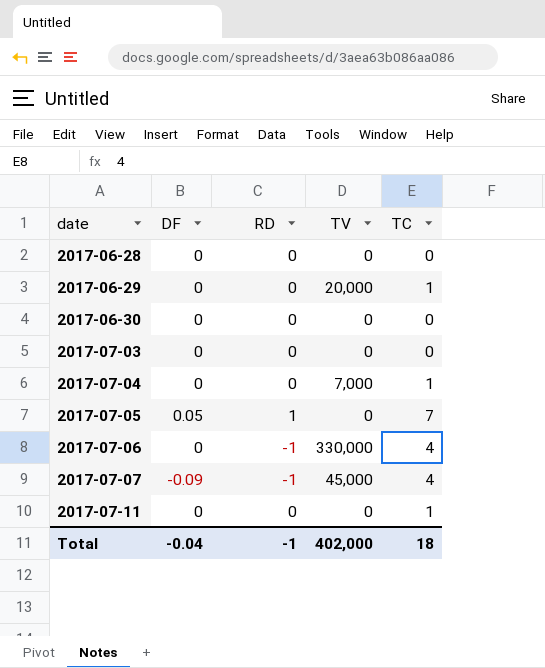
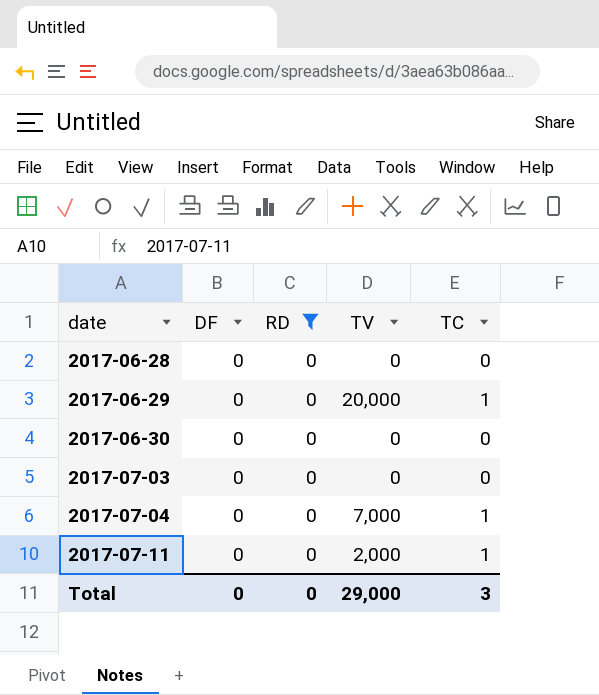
filter: none -> RD = 0
2017-07-11 | TV: 0 -> 2,000
Total | DF: -0.04 -> 0
Total | RD: -1 -> 0
Total | TV: 402,000 -> 29,000
Total | TC: 18 -> 3

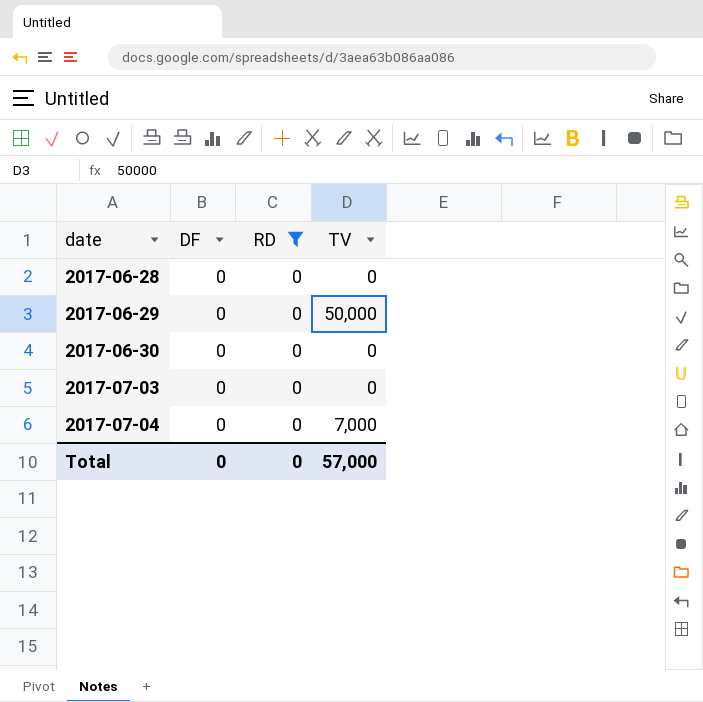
column TC | position: 5 -> none
row 2017-07-11: 0 | 0 | 2,000 | 1 -> none
2017-06-29 | TV: 20,000 -> 50,000
Total | TV: 29,000 -> 57,000

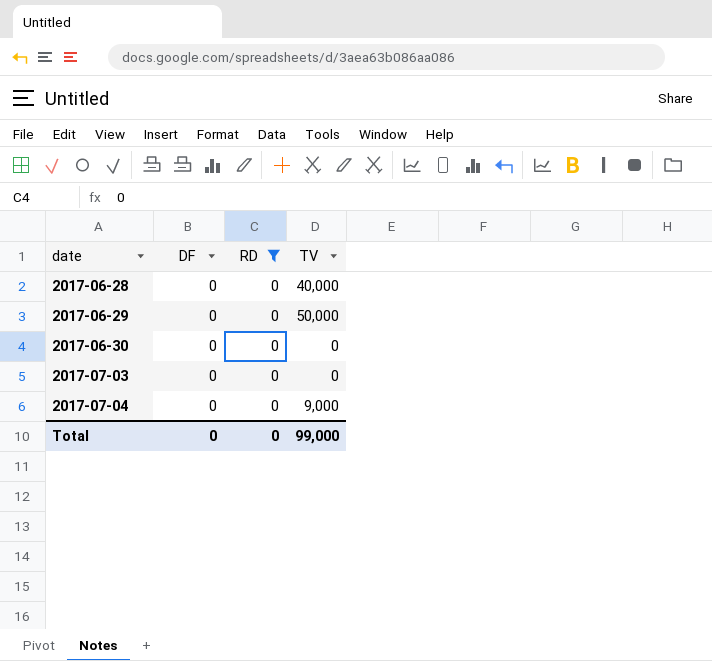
2017-06-28 | TV: 0 -> 40,000
2017-07-04 | TV: 7,000 -> 9,000
Total | TV: 57,000 -> 99,000

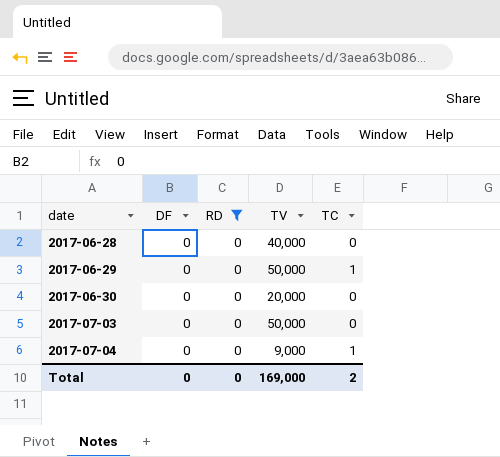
column TC | position: none -> 5
2017-06-30 | TV: 0 -> 20,000
2017-07-03 | TV: 0 -> 50,000
Total | TV: 99,000 -> 169,000

